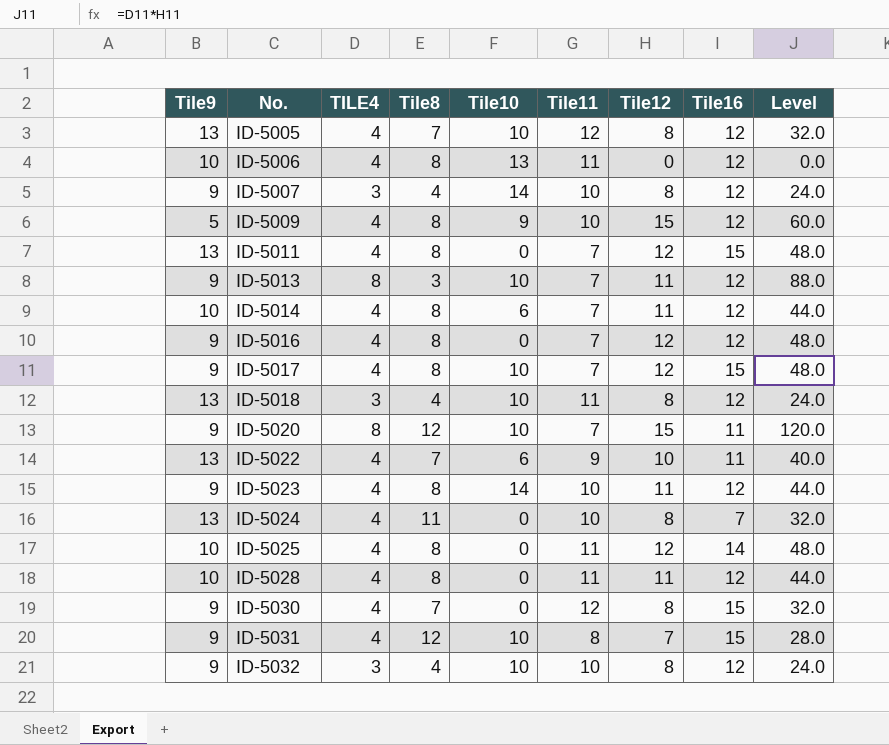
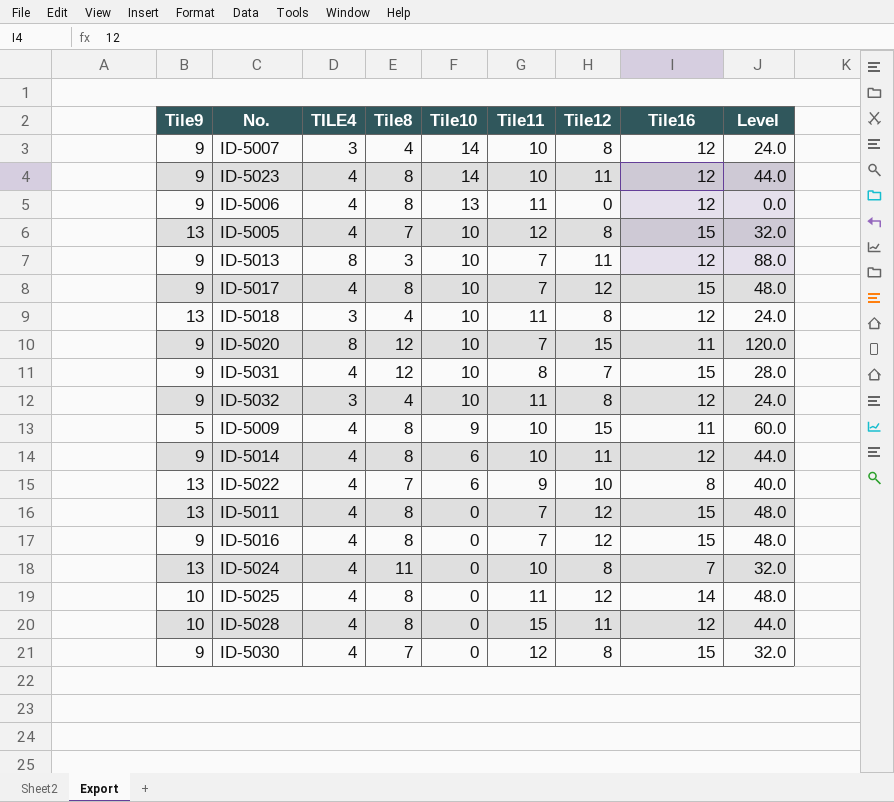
row order: No. ascending -> Tile10 descending
ID-5006 | Tile9: 10 -> 9
ID-5005 | Tile16: 12 -> 15
ID-5032 | Tile11: 10 -> 11
ID-5009 | Tile16: 12 -> 11
ID-5014 | Tile9: 10 -> 9
ID-5014 | Tile11: 7 -> 10
ID-5022 | Tile16: 11 -> 8
ID-5016 | Tile16: 12 -> 15
ID-5028 | Tile11: 11 -> 15

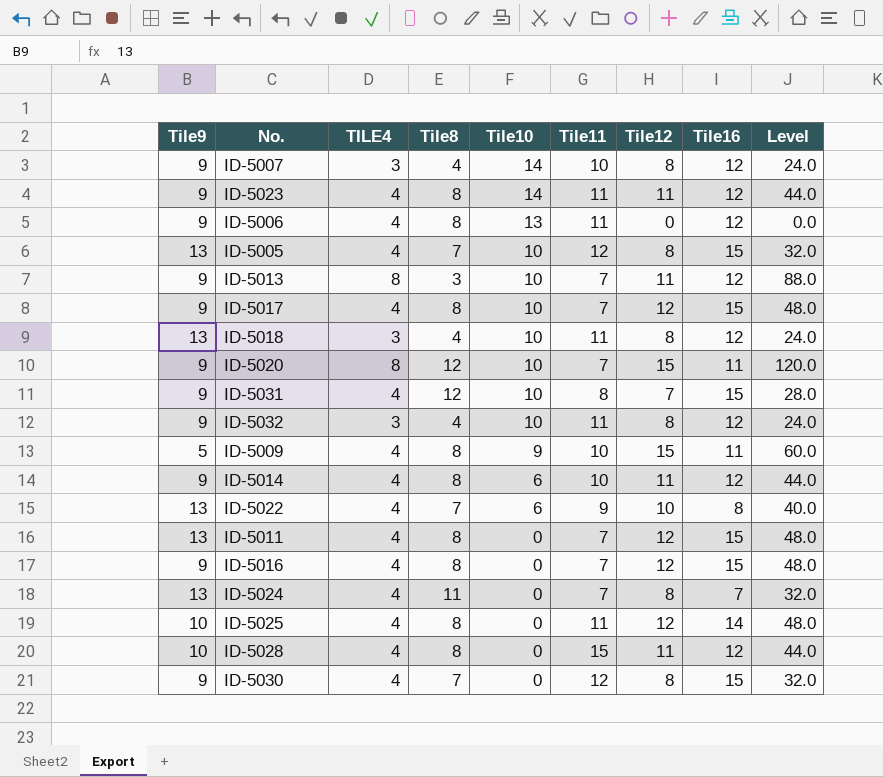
ID-5023 | Tile11: 10 -> 11
ID-5024 | Tile11: 10 -> 7

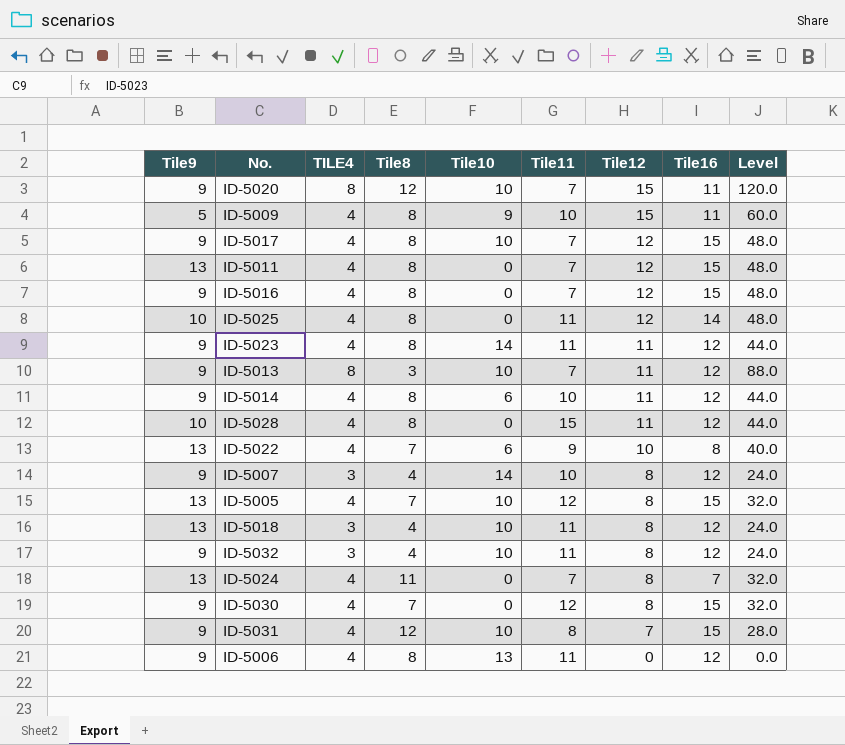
row order: Tile10 descending -> Tile12 descending

